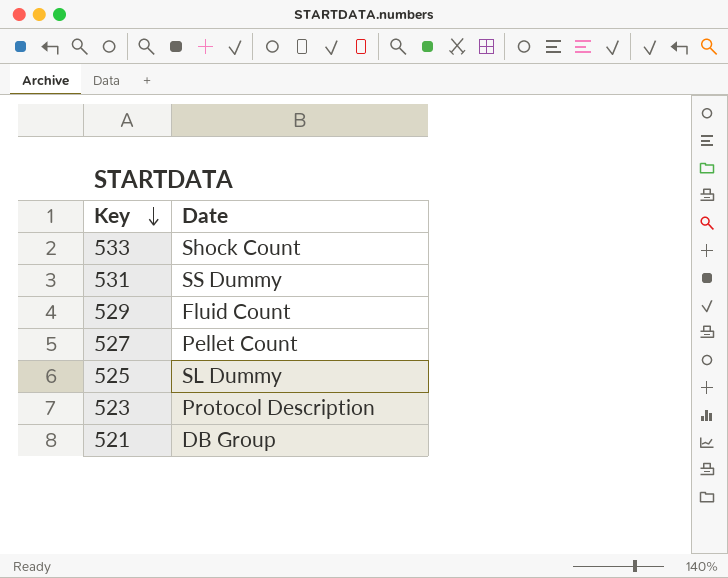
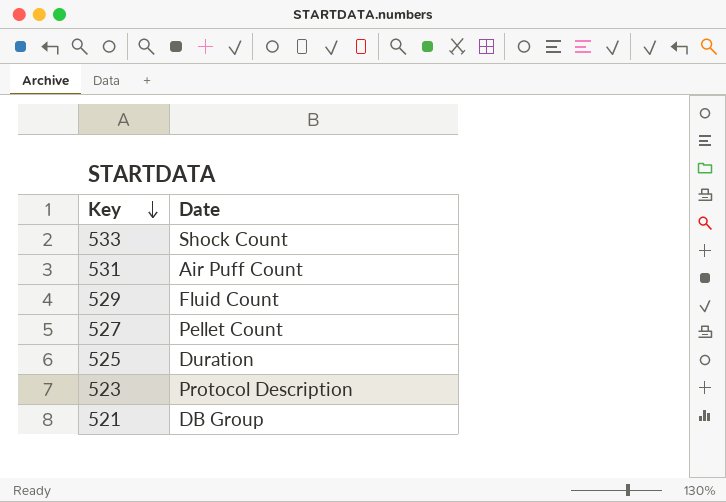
531 | Date: SS Dummy -> Air Puff Count
525 | Date: SL Dummy -> Duration

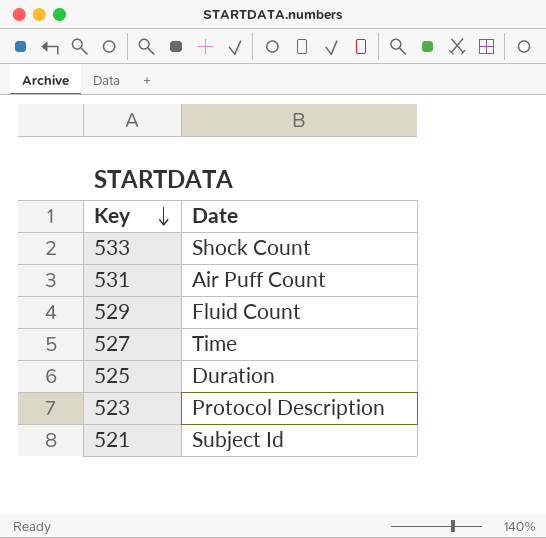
527 | Date: Pellet Count -> Time
521 | Date: DB Group -> Subject Id

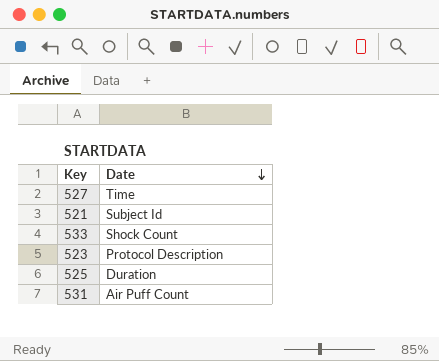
row order: Key descending -> Date descending
row 529: Fluid Count -> none

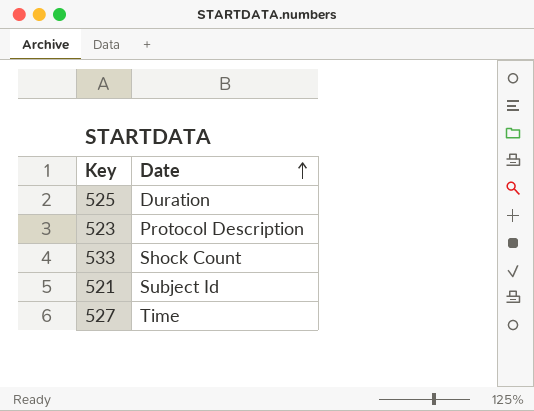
row order: Date descending -> Date ascending
row 531: Air Puff Count -> none

